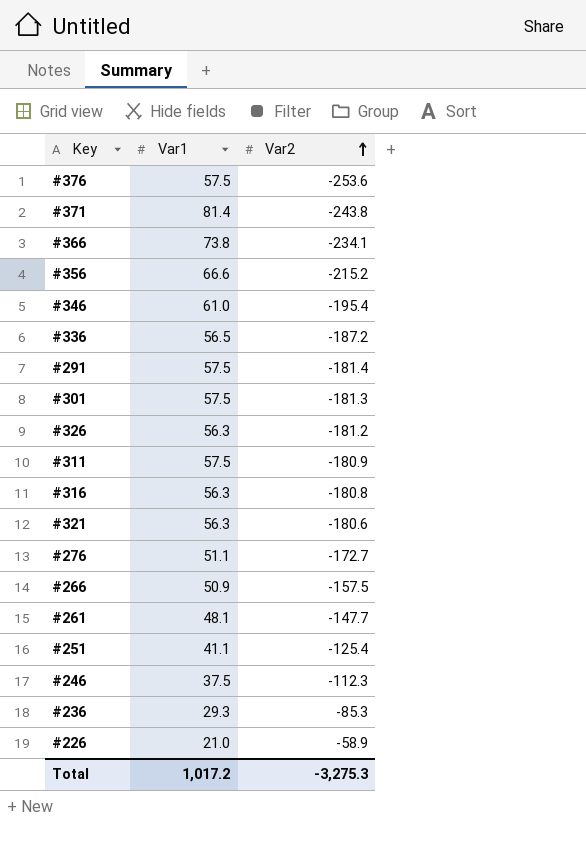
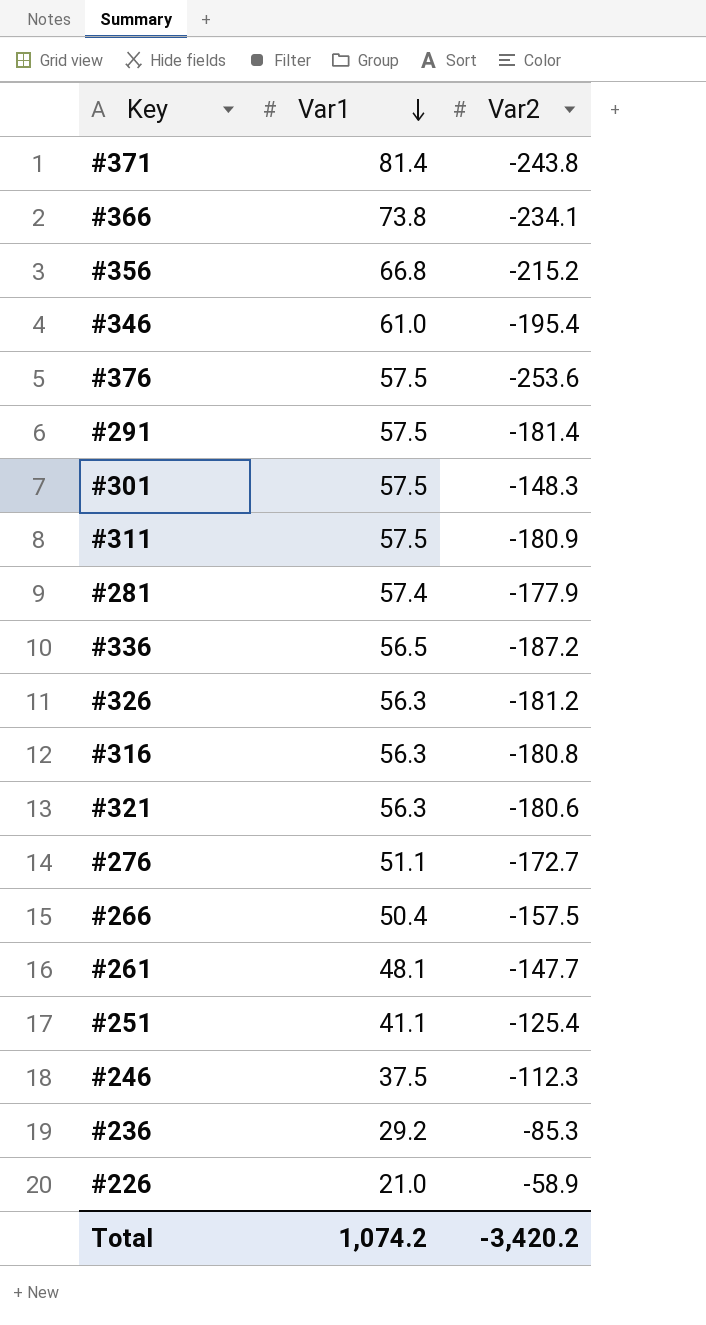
row order: Var2 ascending -> Var1 descending
#356 | Var1: 66.6 -> 66.8
#301 | Var2: -181.3 -> -148.3
row #281: none -> 57.4 | -177.9
#266 | Var1: 50.9 -> 50.4
#236 | Var1: 29.3 -> 29.2
Total | Var1: 1,017.2 -> 1,074.2
Total | Var2: -3,275.3 -> -3,420.2

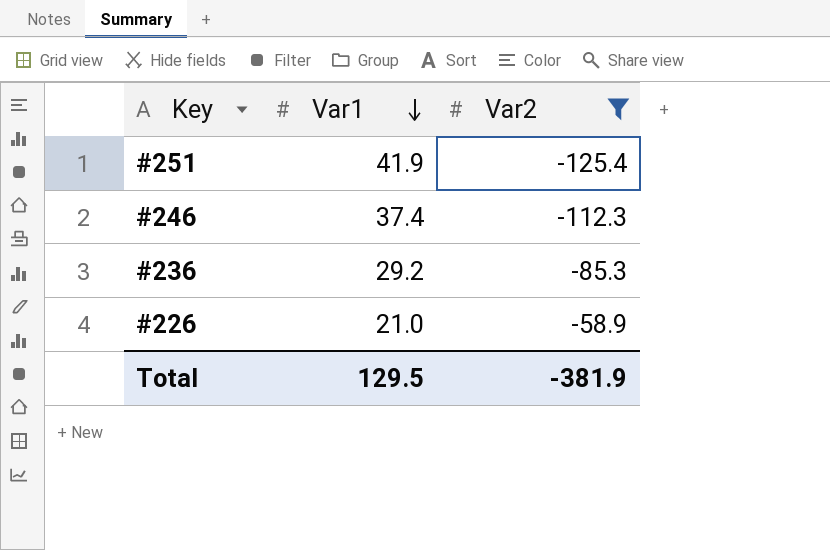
filter: none -> Var2 >= -125.4
#251 | Var1: 41.1 -> 41.9
#246 | Var1: 37.5 -> 37.4
Total | Var1: 1,074.2 -> 129.5
Total | Var2: -3,420.2 -> -381.9

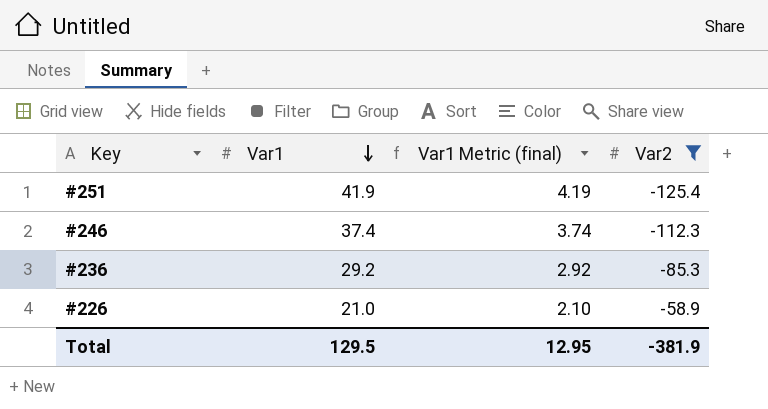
column Var1 Metric (final) | formula: none -> [Var1] * 0.1

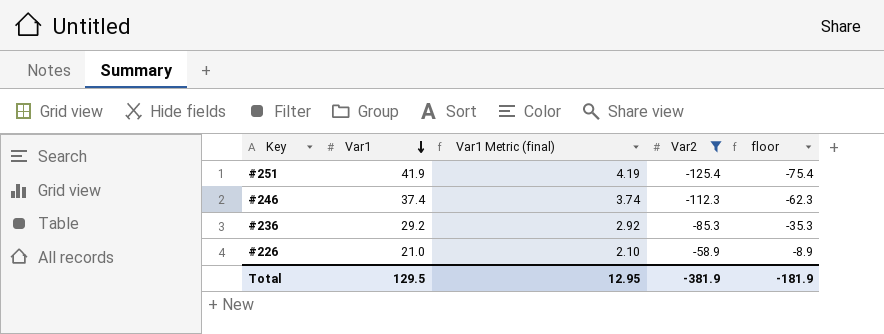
column floor | formula: none -> [Var2] + 50

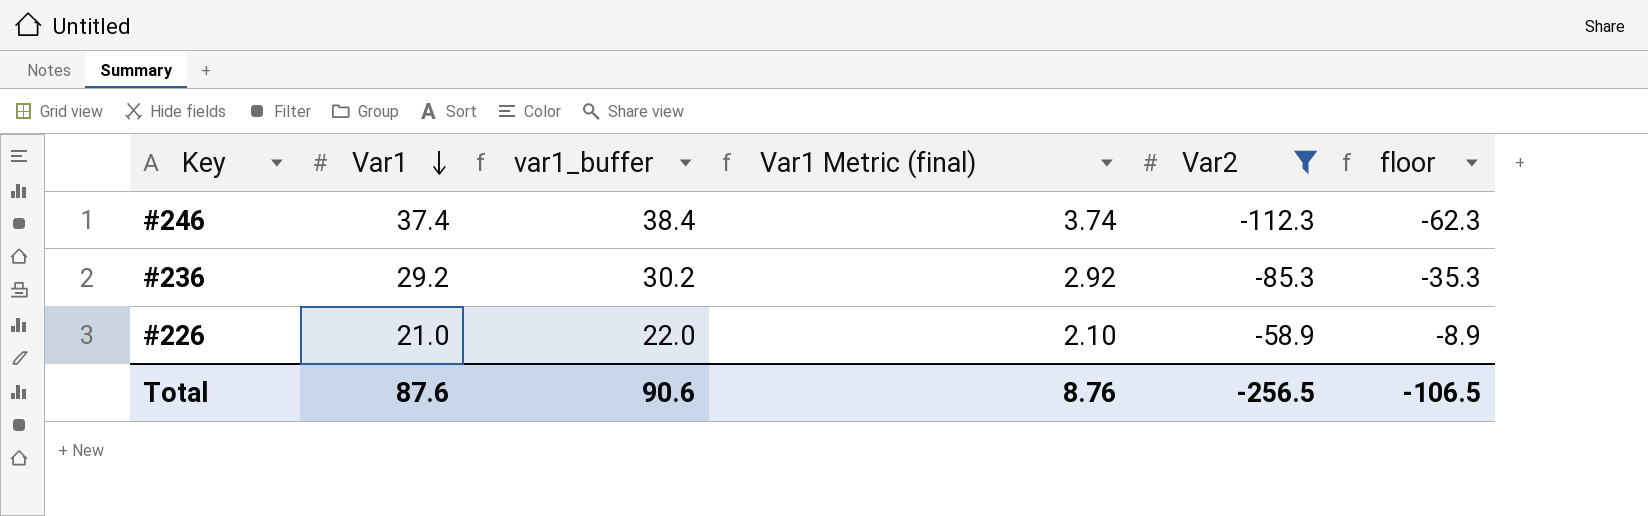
column var1_buffer | formula: none -> [Var1] + 1
row #251: 41.9 | 4.19 | -125.4 | -75.4 -> none
Total | Var1: 129.5 -> 87.6
Total | Var1 Metric (final): 12.95 -> 8.76
Total | Var2: -381.9 -> -256.5
Total | floor: -181.9 -> -106.5

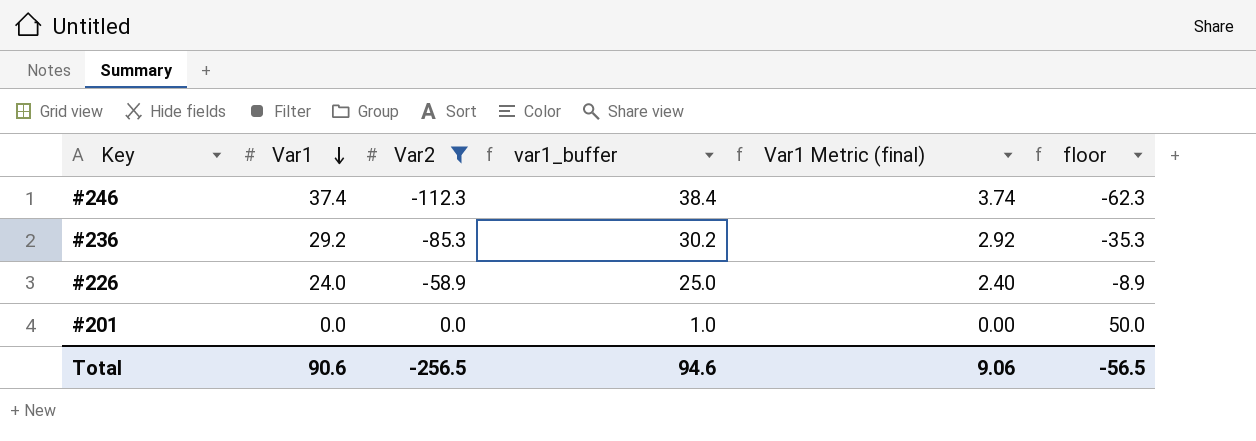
column Var2 | position: 5 -> 3
#226 | Var1: 21.0 -> 24.0
#226 | var1_buffer: 22.0 -> 25.0
#226 | Var1 Metric (final): 2.10 -> 2.40
row #201: none -> 0.0 | 0.0 | 1.0 | 0.00 | 50.0
Total | Var1: 87.6 -> 90.6
Total | var1_buffer: 90.6 -> 94.6
Total | Var1 Metric (final): 8.76 -> 9.06
Total | floor: -106.5 -> -56.5

